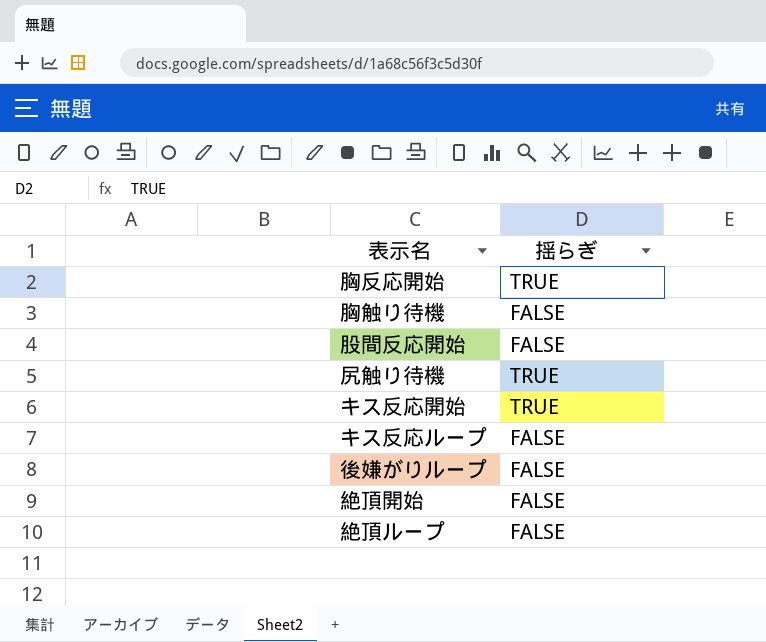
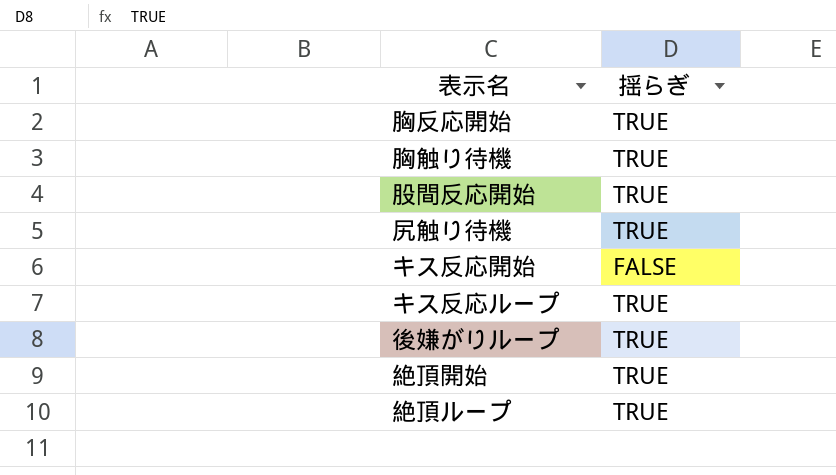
胸触り待機 | 揺らぎ: FALSE -> TRUE
股間反応開始 | 揺らぎ: FALSE -> TRUE
キス反応開始 | 揺らぎ: TRUE -> FALSE
キス反応ループ | 揺らぎ: FALSE -> TRUE
後嫌がりループ | 揺らぎ: FALSE -> TRUE
絶頂開始 | 揺らぎ: FALSE -> TRUE
絶頂ループ | 揺らぎ: FALSE -> TRUE

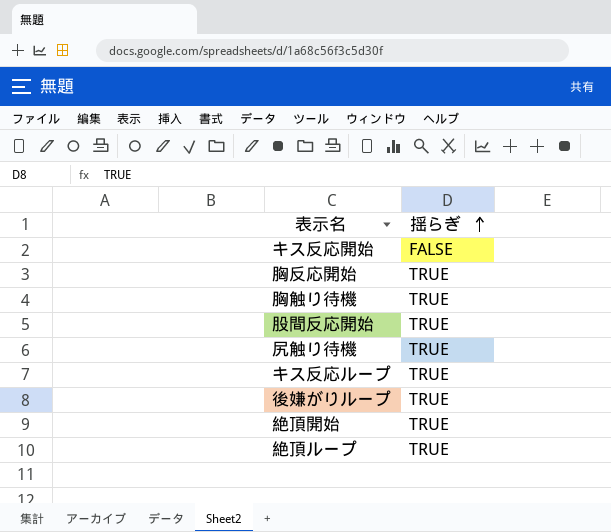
row order: none -> 揺らぎ ascending

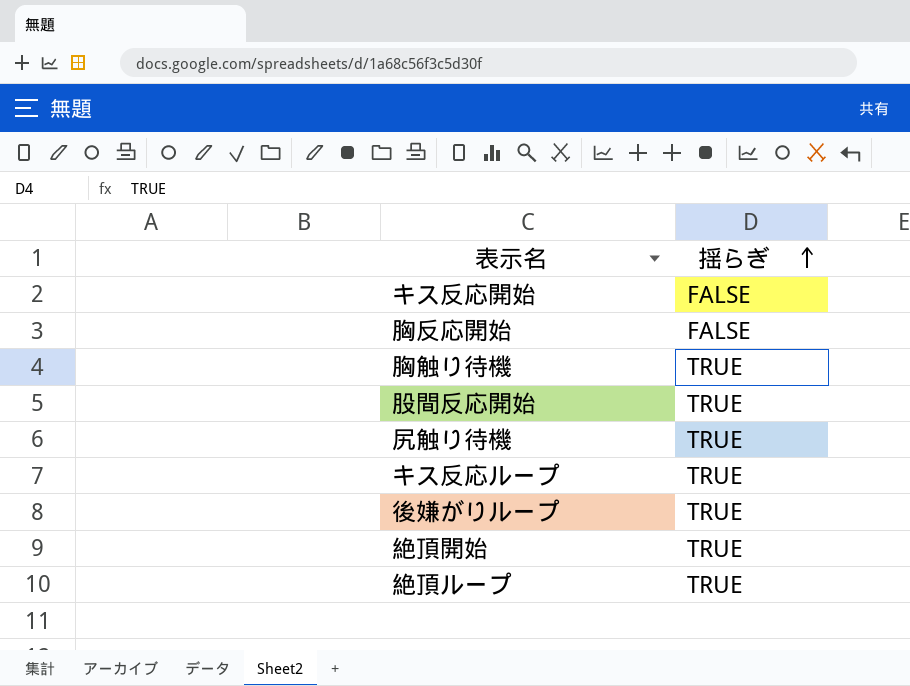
胸反応開始 | 揺らぎ: TRUE -> FALSE

